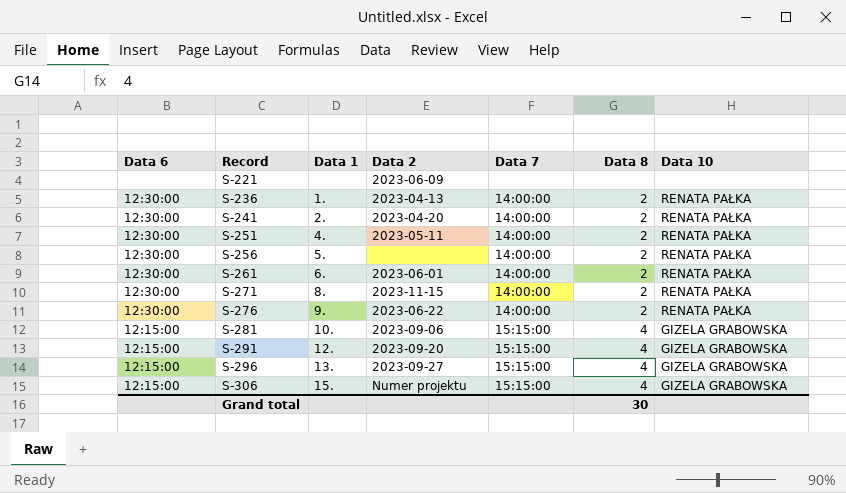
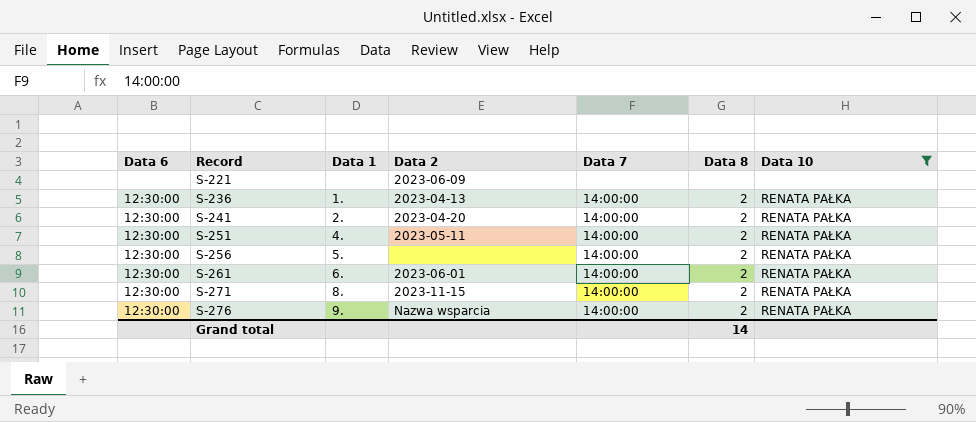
filter: none -> Data 10 != GIZELA GRABOWSKA
S-276 | Data 2: 2023-06-22 -> Nazwa wsparcia
Grand total | Data 8: 30 -> 14

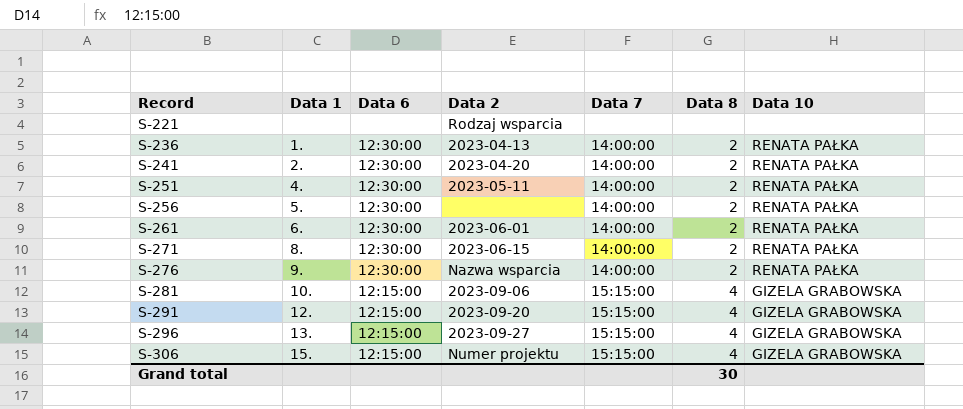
filter: Data 10 != GIZELA GRABOWSKA -> none
column Data 6 | position: 1 -> 3
S-221 | Data 2: 2023-06-09 -> Rodzaj wsparcia
S-271 | Data 2: 2023-11-15 -> 2023-06-15
Grand total | Data 8: 14 -> 30

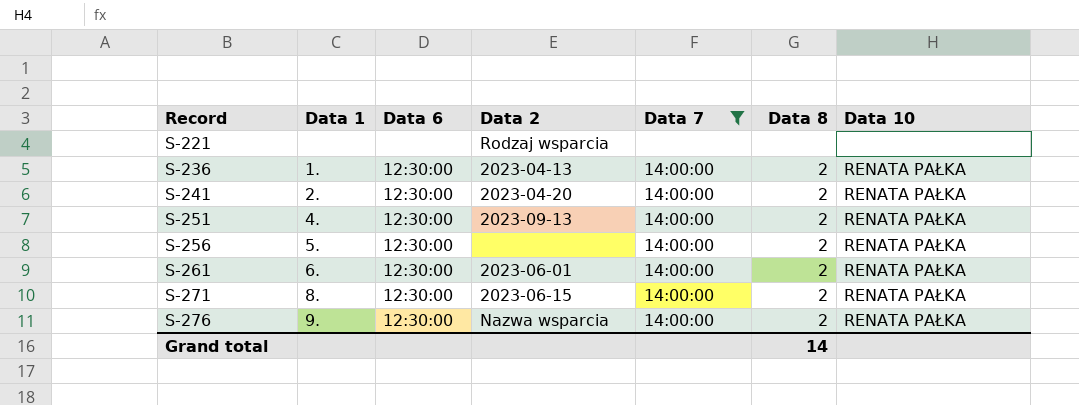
filter: none -> Data 7 != 15:15:00
S-251 | Data 2: 2023-05-11 -> 2023-09-13
Grand total | Data 8: 30 -> 14

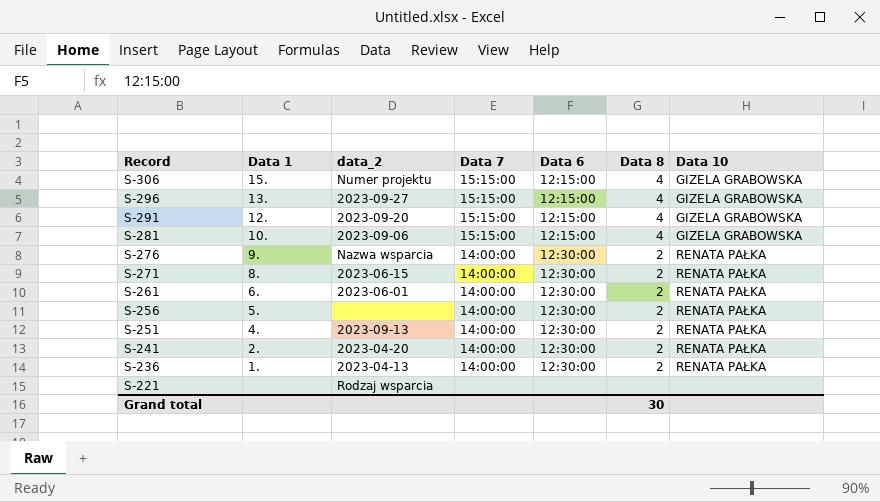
filter: Data 7 != 15:15:00 -> none
row order: Record ascending -> Record descending
column name: Data 2 -> data_2
column Data 6 | position: 3 -> 5
Grand total | Data 8: 14 -> 30

